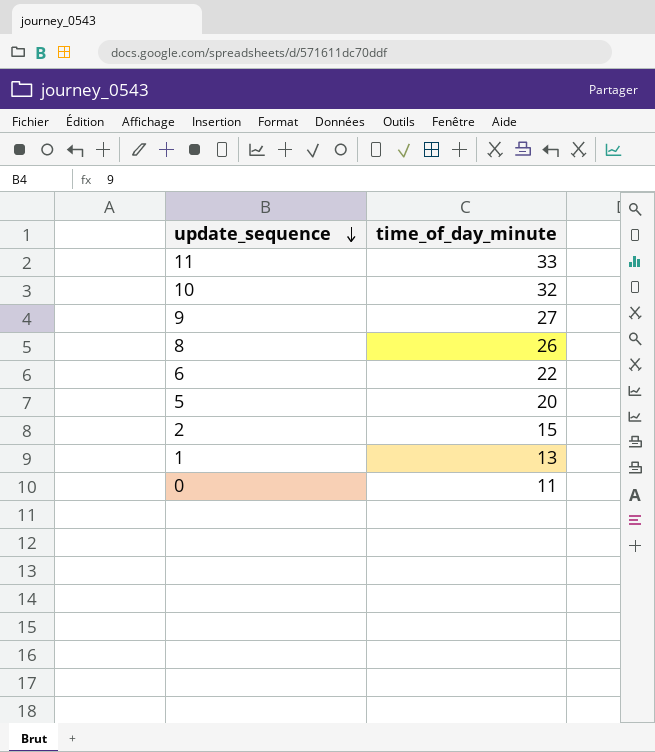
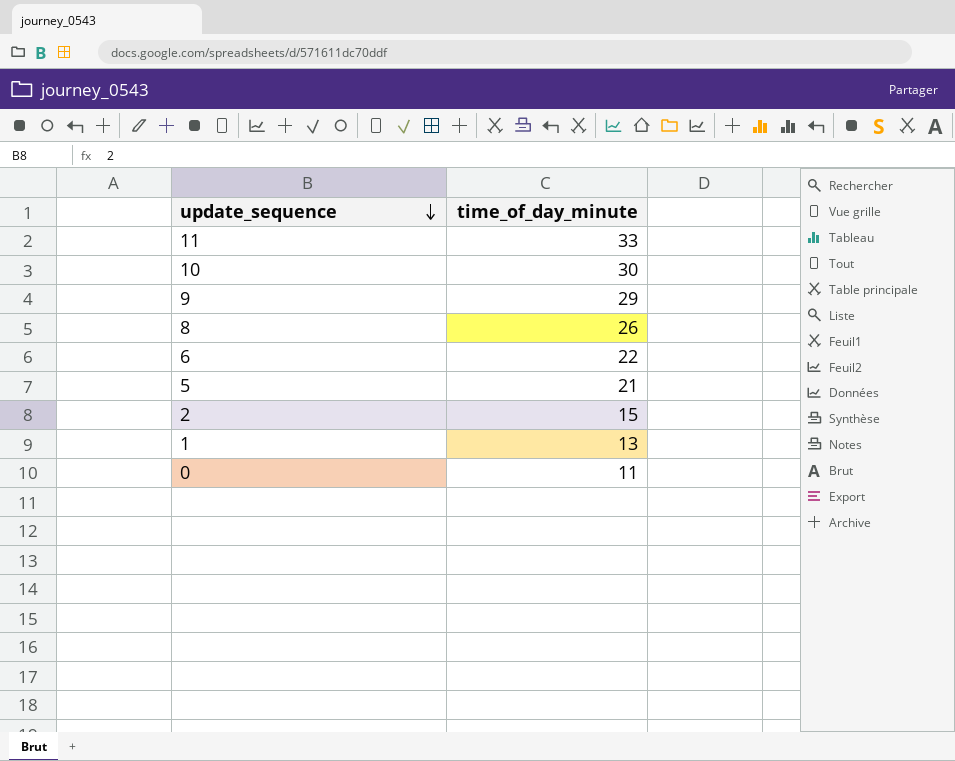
10 | time_of_day_minute: 32 -> 30
9 | time_of_day_minute: 27 -> 29
5 | time_of_day_minute: 20 -> 21

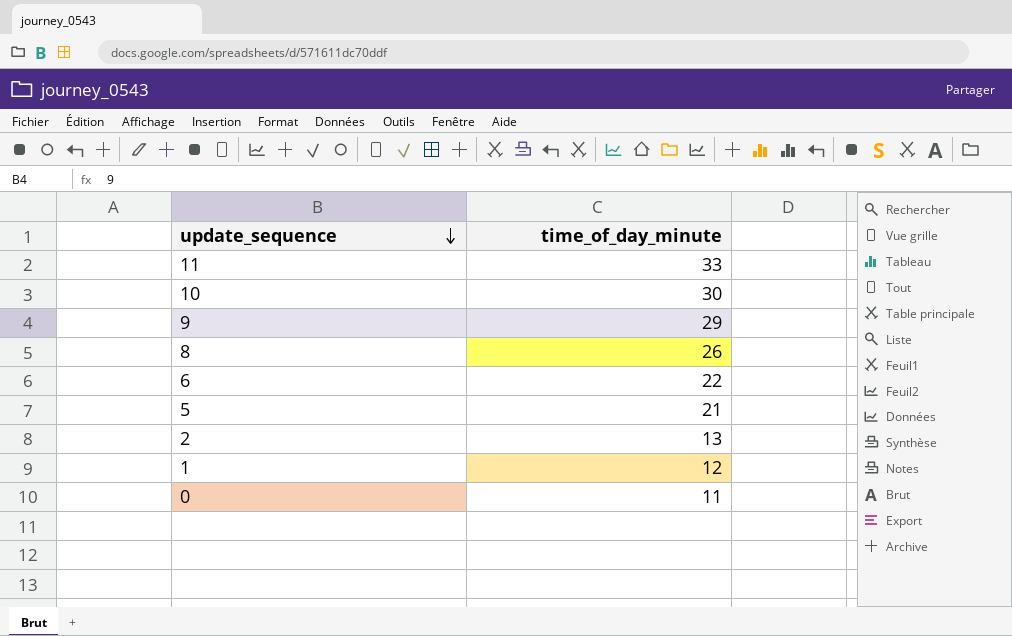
2 | time_of_day_minute: 15 -> 13
1 | time_of_day_minute: 13 -> 12

